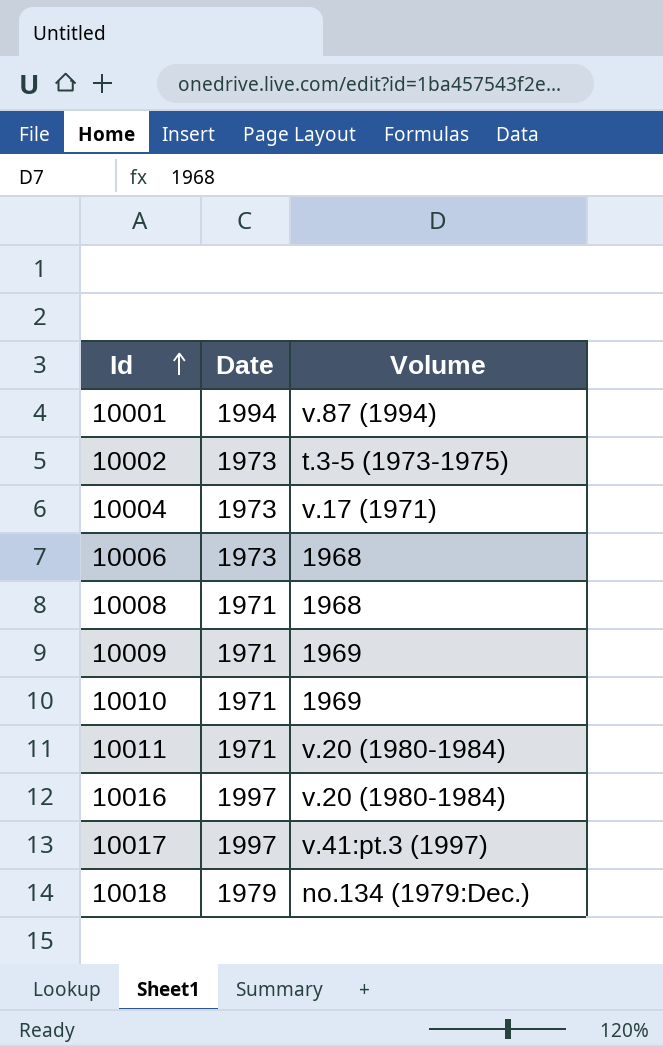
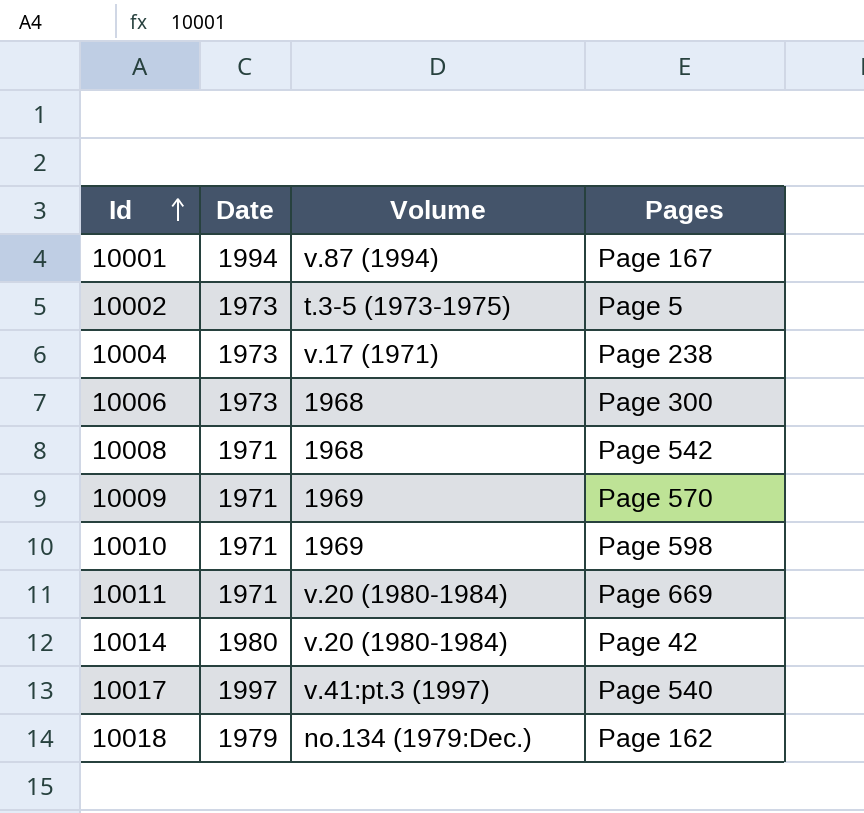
column Pages | position: none -> 4
row 10016: 1997 | v.20 (1980-1984) -> none
row 10014: none -> 1980 | v.20 (1980-1984) | Page 42

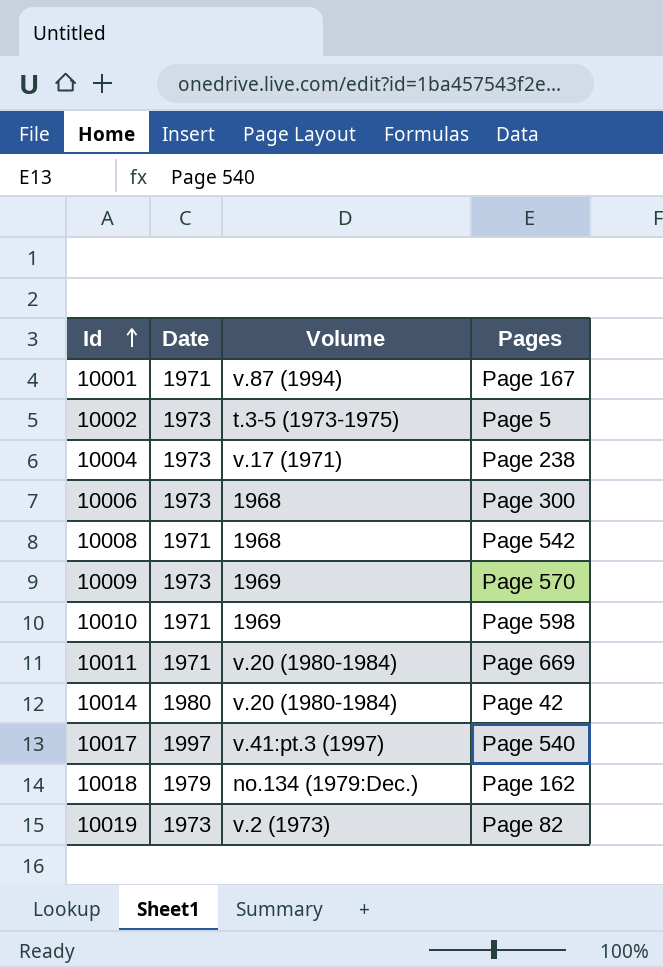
10001 | Date: 1994 -> 1971
10009 | Date: 1971 -> 1973
row 10019: none -> 1973 | v.2 (1973) | Page 82

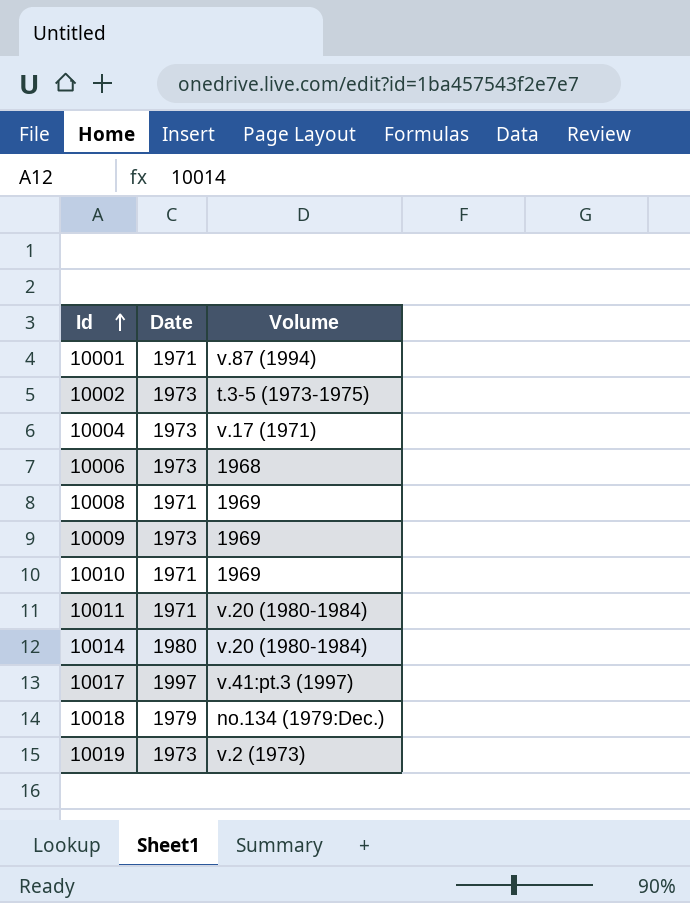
column Pages | position: 4 -> none
10008 | Volume: 1968 -> 1969

